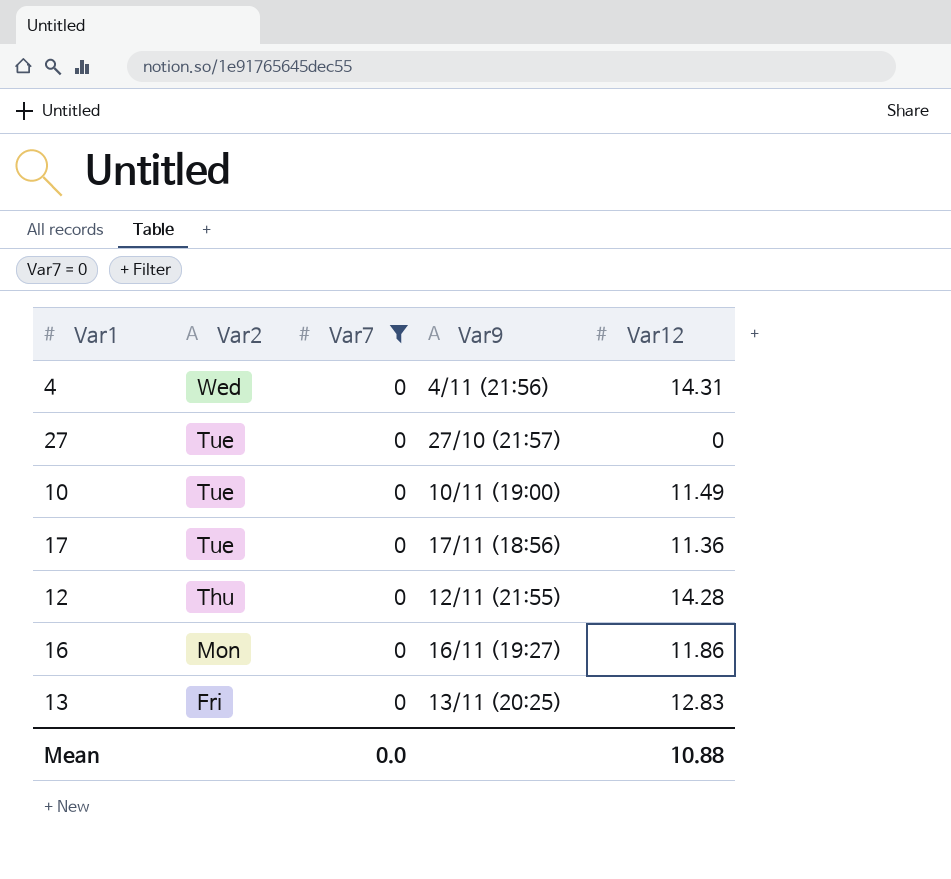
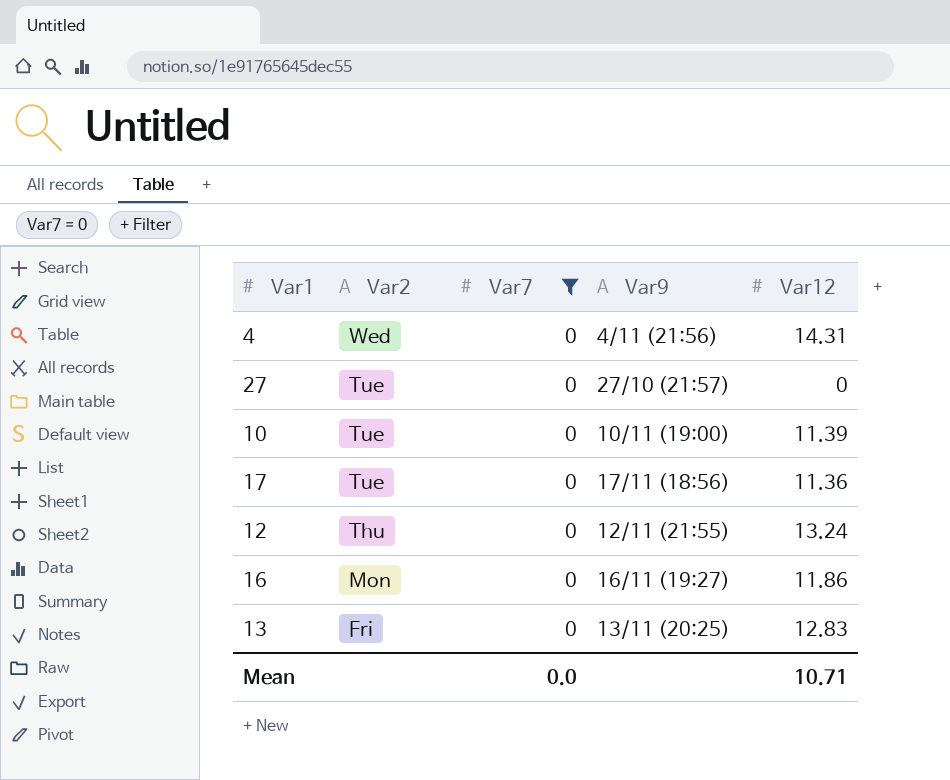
10 | Var12: 11.49 -> 11.39
12 | Var12: 14.28 -> 13.24
Mean | Var12: 10.88 -> 10.71

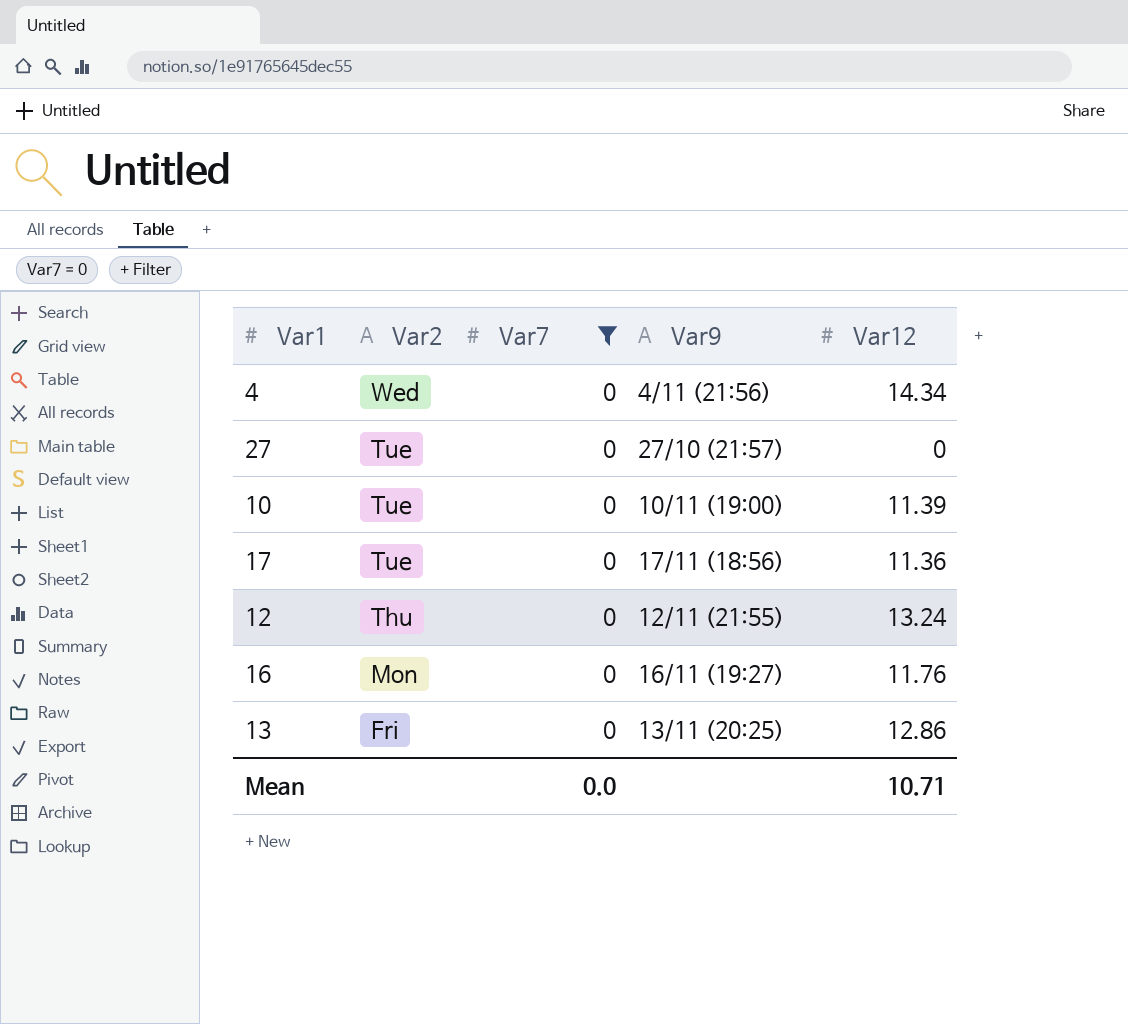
4 | Var12: 14.31 -> 14.34
16 | Var12: 11.86 -> 11.76
13 | Var12: 12.83 -> 12.86

